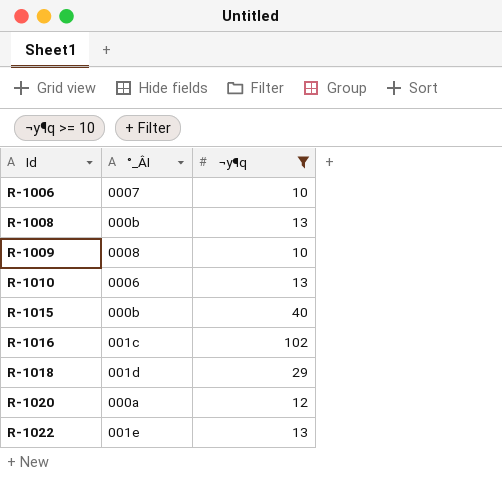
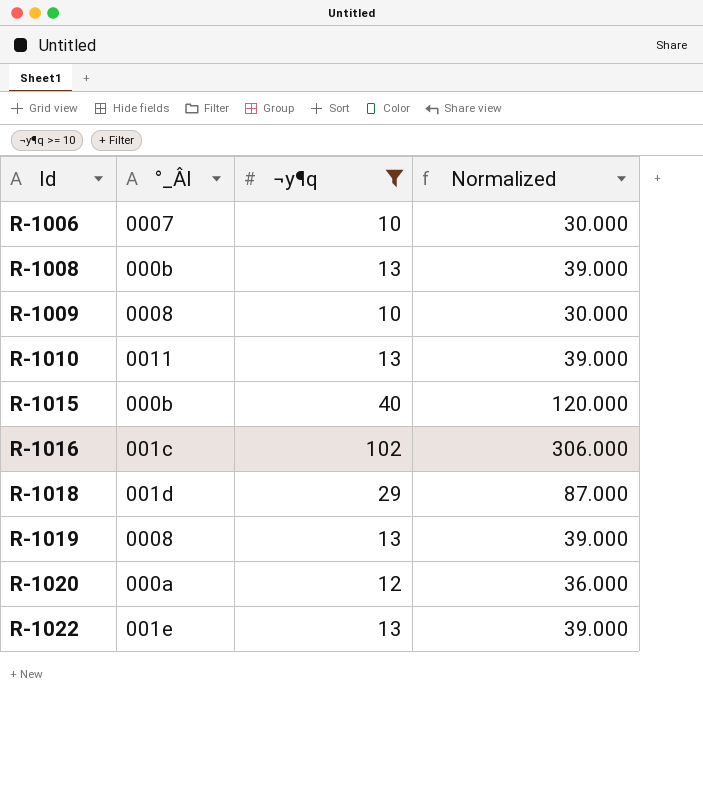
column Normalized | formula: none -> [¬y¶q] * 3
R-1010 | °_ÂI: 0006 -> 0011
row R-1019: none -> 0008 | 13 | 39.000

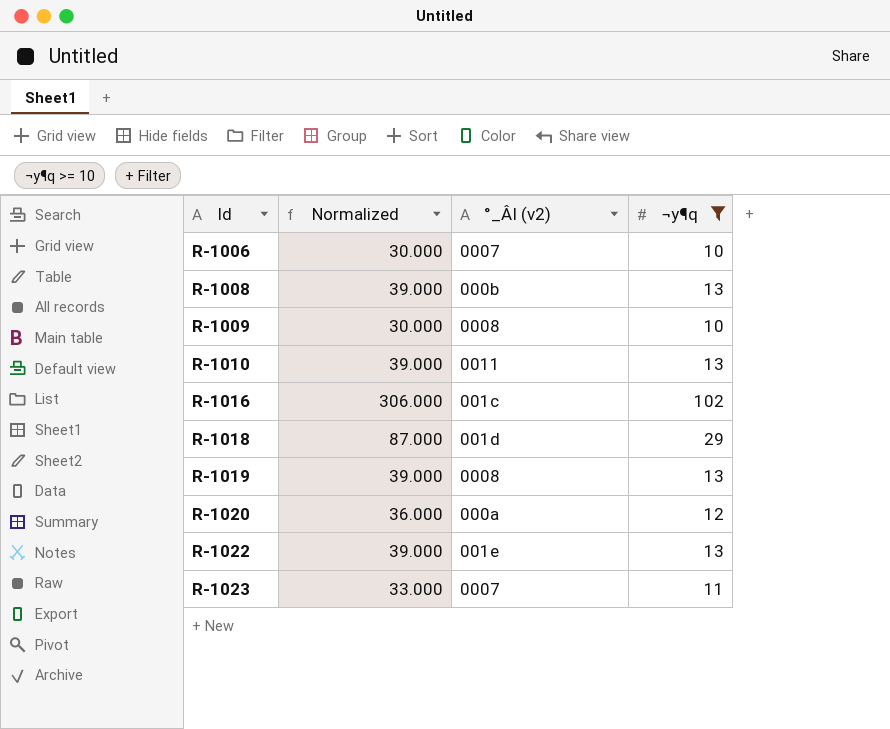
column Normalized | position: 4 -> 2
column name: °_ÂI -> °_ÂI (v2)
row R-1015: 000b | 40 | 120.000 -> none
row R-1023: none -> 33.000 | 0007 | 11

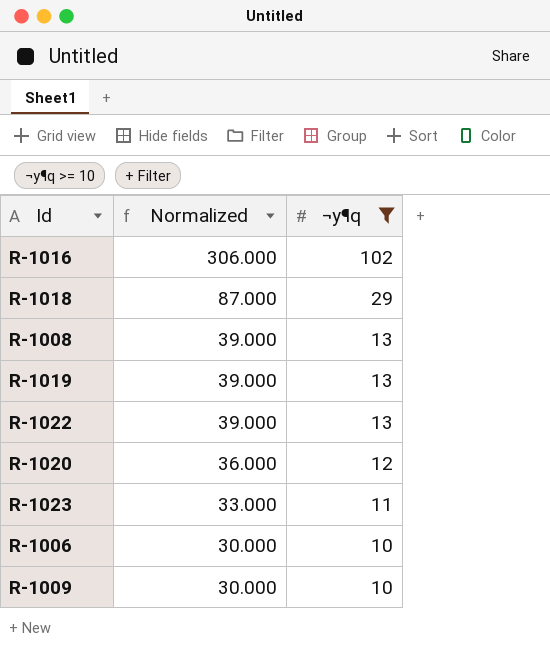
row order: Id ascending -> Normalized descending
column °_ÂI (v2) | position: 3 -> none
row R-1010: 39.000 | 0011 | 13 -> none

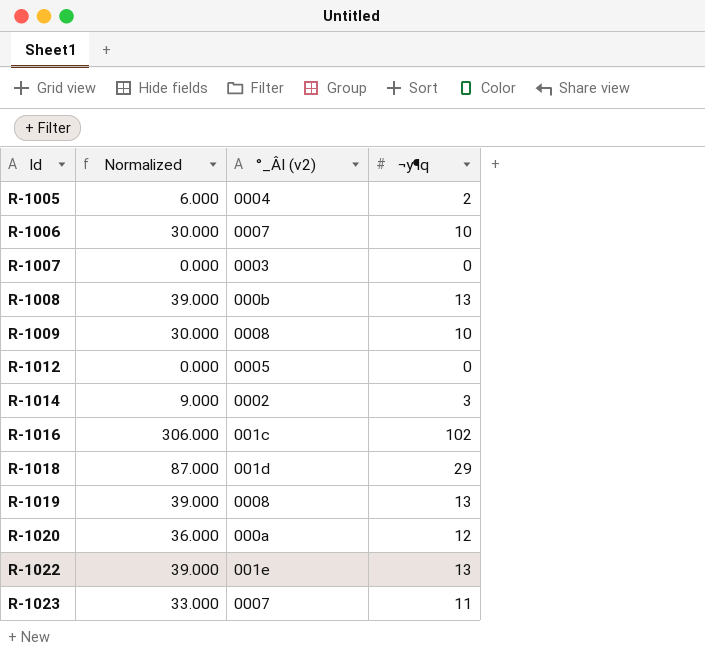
filter: ¬y¶q >= 10 -> none
row order: Normalized descending -> Id ascending
column °_ÂI (v2) | position: none -> 3

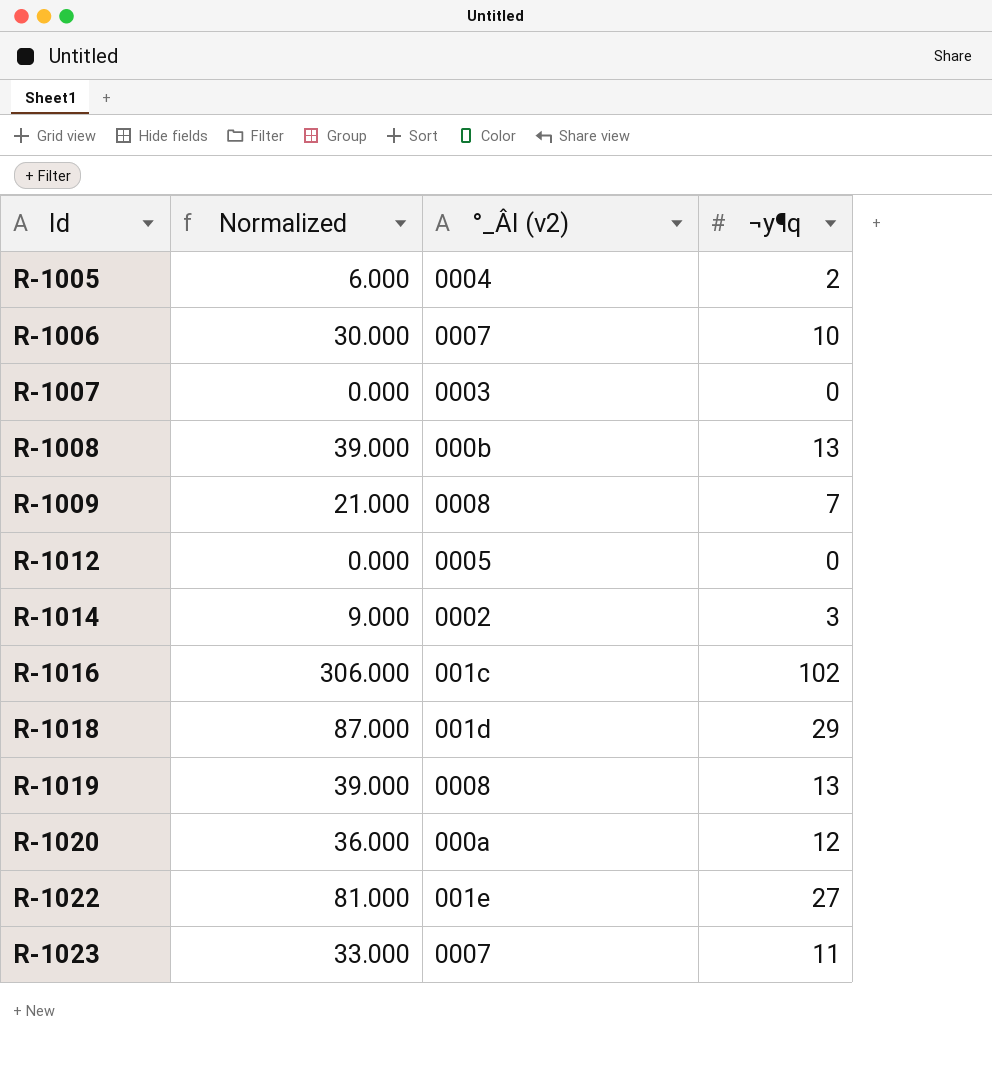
R-1009 | Normalized: 30.000 -> 21.000
R-1009 | ¬y¶q: 10 -> 7
R-1022 | Normalized: 39.000 -> 81.000
R-1022 | ¬y¶q: 13 -> 27

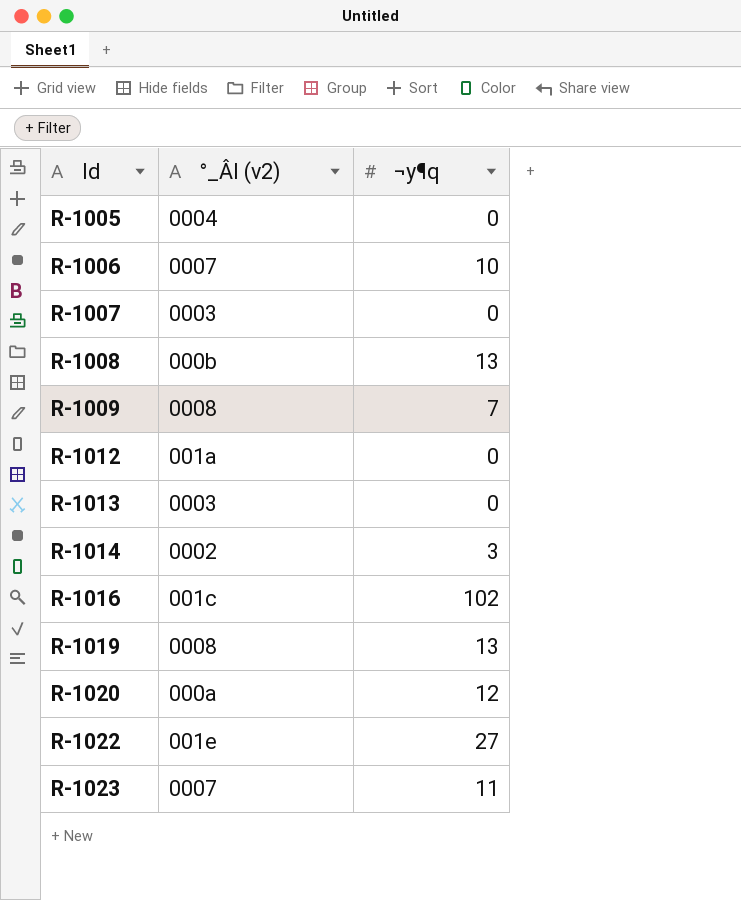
column Normalized | formula: [¬y¶q] * 3 -> none
row R-1018: 87.000 | 001d | 29 -> none
R-1005 | ¬y¶q: 2 -> 0
R-1012 | °_ÂI (v2): 0005 -> 001a
row R-1013: none -> 0003 | 0

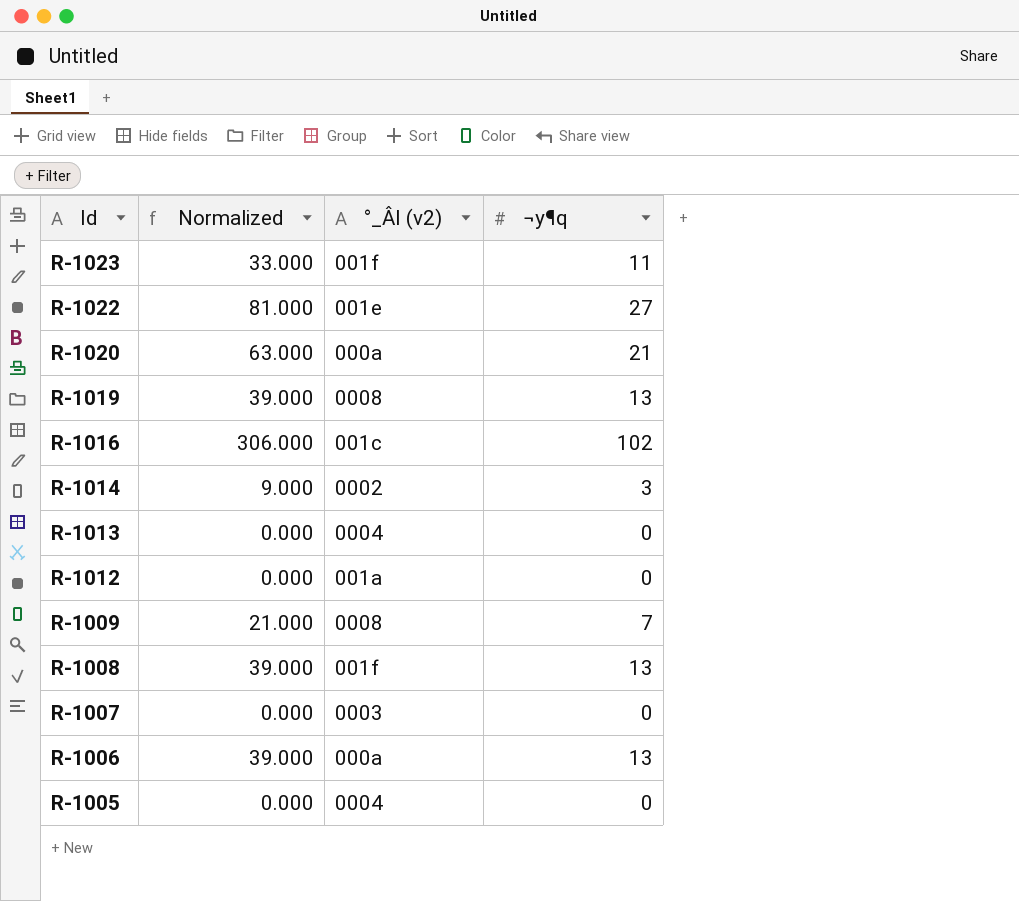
row order: Id ascending -> Id descending
column Normalized | formula: none -> [¬y¶q] * 3
R-1023 | °_ÂI (v2): 0007 -> 001f
R-1020 | ¬y¶q: 12 -> 21
R-1013 | °_ÂI (v2): 0003 -> 0004
R-1008 | °_ÂI (v2): 000b -> 001f
R-1006 | °_ÂI (v2): 0007 -> 000a
R-1006 | ¬y¶q: 10 -> 13

